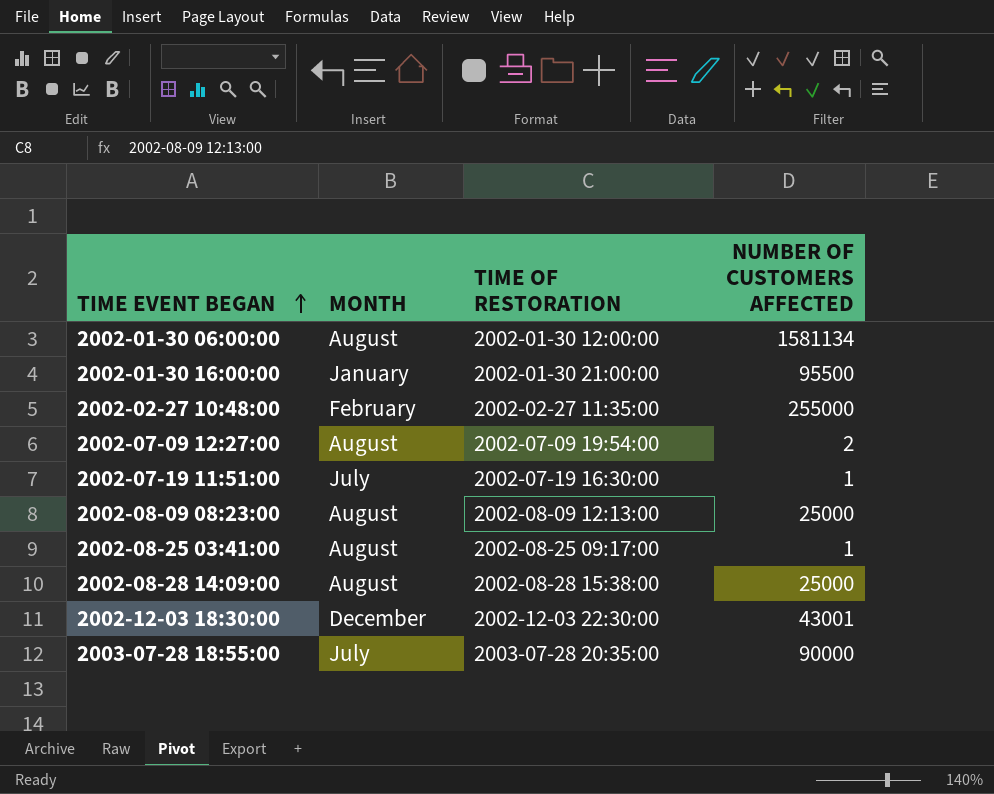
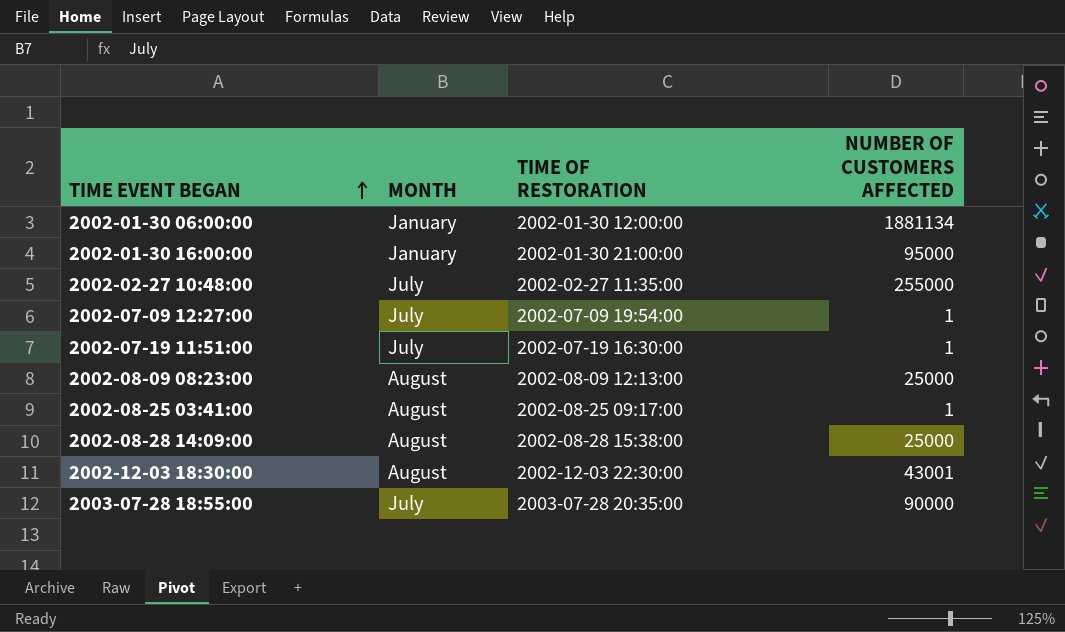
2002-01-30 06:00:00 | MONTH: August -> January
2002-01-30 06:00:00 | NUMBER OF CUSTOMERS AFFECTED: 1581134 -> 1881134
2002-01-30 16:00:00 | NUMBER OF CUSTOMERS AFFECTED: 95500 -> 95000
2002-02-27 10:48:00 | MONTH: February -> July
2002-07-09 12:27:00 | MONTH: August -> July
2002-07-09 12:27:00 | NUMBER OF CUSTOMERS AFFECTED: 2 -> 1
2002-12-03 18:30:00 | MONTH: December -> August

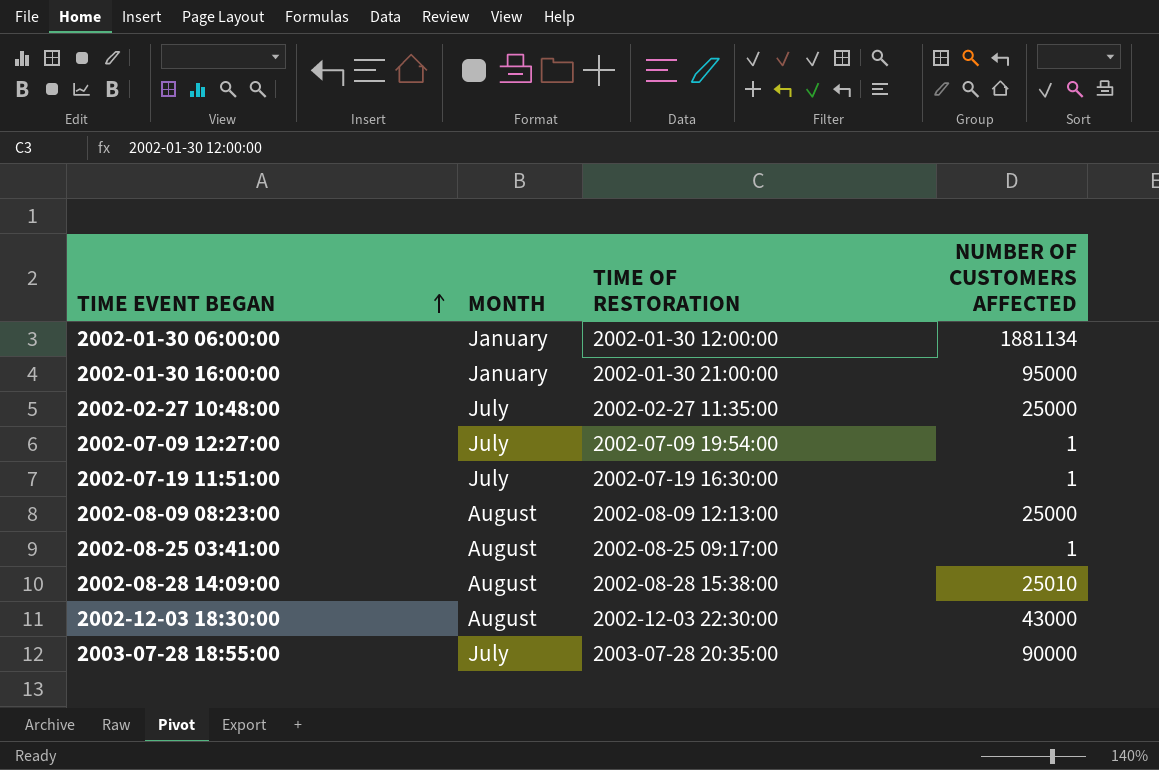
2002-02-27 10:48:00 | NUMBER OF CUSTOMERS AFFECTED: 255000 -> 25000
2002-08-28 14:09:00 | NUMBER OF CUSTOMERS AFFECTED: 25000 -> 25010
2002-12-03 18:30:00 | NUMBER OF CUSTOMERS AFFECTED: 43001 -> 43000

